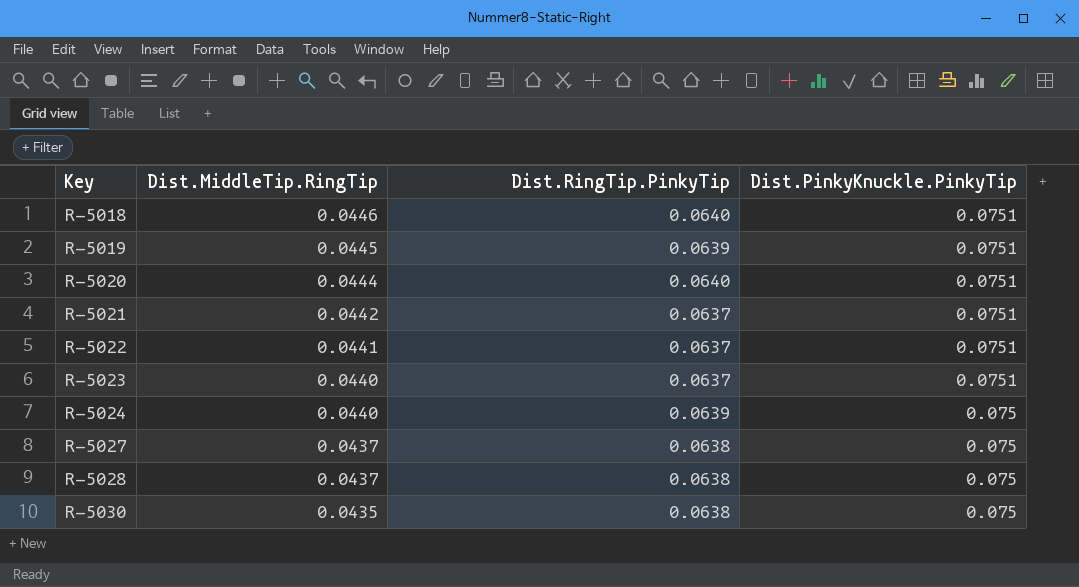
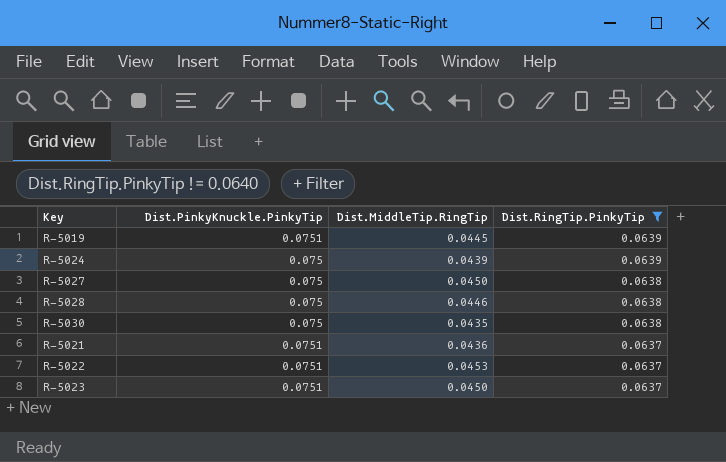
filter: none -> Dist.RingTip.PinkyTip != 0.0640
row order: Key ascending -> Dist.RingTip.PinkyTip descending
column Dist.PinkyKnuckle.PinkyTip | position: 4 -> 2
R-5024 | Dist.MiddleTip.RingTip: 0.0440 -> 0.0439
R-5027 | Dist.MiddleTip.RingTip: 0.0437 -> 0.0450
R-5028 | Dist.MiddleTip.RingTip: 0.0437 -> 0.0446
R-5021 | Dist.MiddleTip.RingTip: 0.0442 -> 0.0436
R-5022 | Dist.MiddleTip.RingTip: 0.0441 -> 0.0453
R-5023 | Dist.MiddleTip.RingTip: 0.0440 -> 0.0450

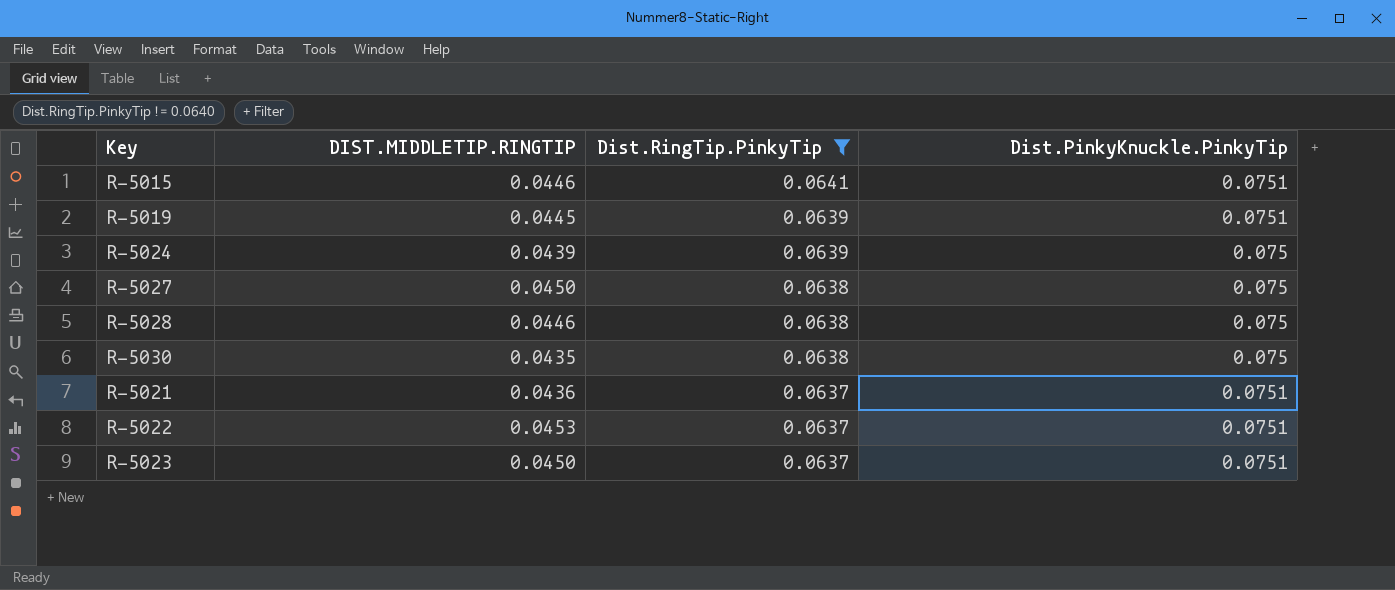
column name: Dist.MiddleTip.RingTip -> DIST.MIDDLETIP.RINGTIP
column Dist.PinkyKnuckle.PinkyTip | position: 2 -> 4
row R-5015: none -> 0.0446 | 0.0641 | 0.0751

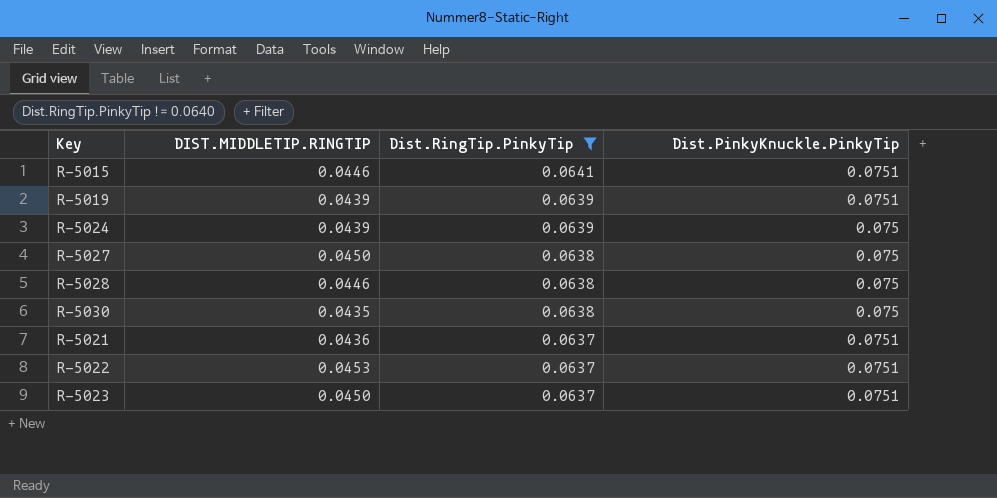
R-5019 | DIST.MIDDLETIP.RINGTIP: 0.0445 -> 0.0439

